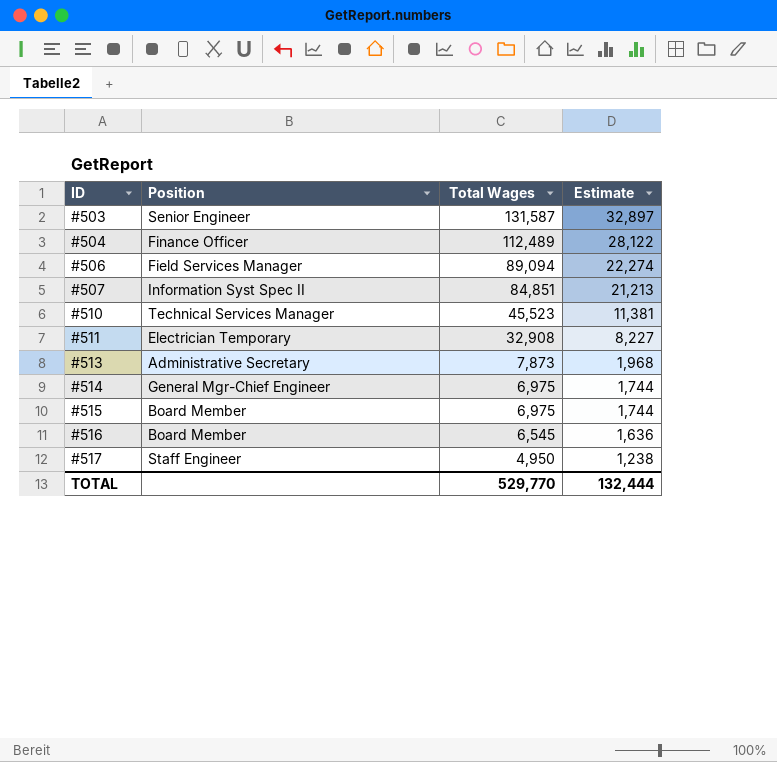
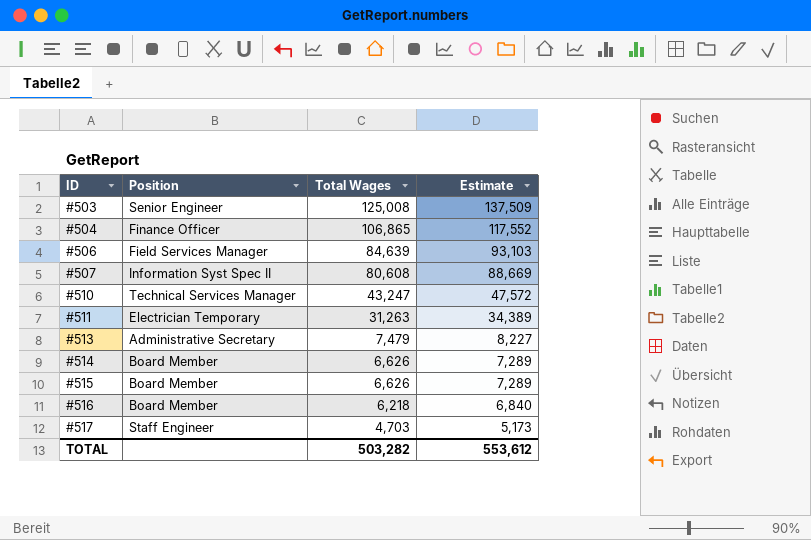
column Estimate | formula: [Total Wages] * 0.25 -> [Total Wages] * 1.1
#503 | Total Wages: 131,587 -> 125,008
#504 | Total Wages: 112,489 -> 106,865
#506 | Total Wages: 89,094 -> 84,639
#507 | Total Wages: 84,851 -> 80,608
#510 | Total Wages: 45,523 -> 43,247
#511 | Total Wages: 32,908 -> 31,263
#513 | Total Wages: 7,873 -> 7,479
#514 | Position: General Mgr-Chief Engineer -> Board Member
#514 | Total Wages: 6,975 -> 6,626
#515 | Total Wages: 6,975 -> 6,626
#516 | Total Wages: 6,545 -> 6,218
#517 | Total Wages: 4,950 -> 4,703
TOTAL | Total Wages: 529,770 -> 503,282
TOTAL | Estimate: 132,444 -> 553,612

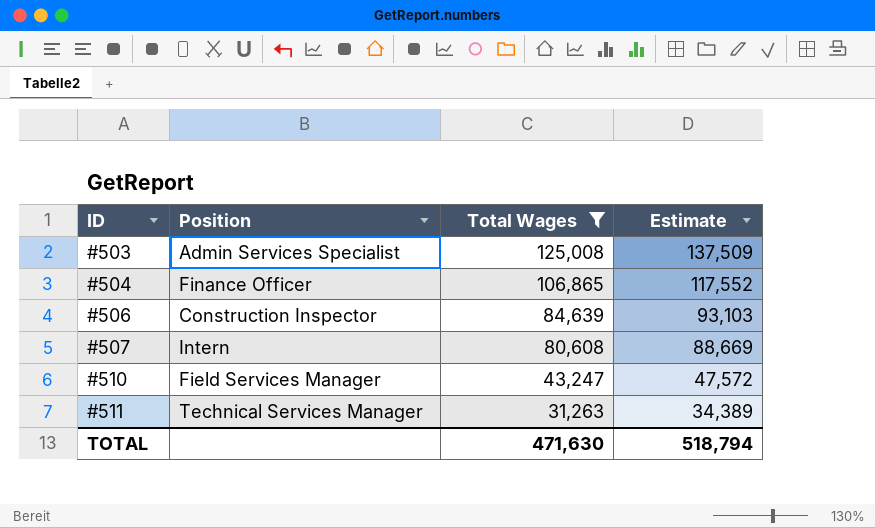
filter: none -> Total Wages >= 31,263
#503 | Position: Senior Engineer -> Admin Services Specialist
#506 | Position: Field Services Manager -> Construction Inspector
#507 | Position: Information Syst Spec II -> Intern
#510 | Position: Technical Services Manager -> Field Services Manager
#511 | Position: Electrician Temporary -> Technical Services Manager
TOTAL | Total Wages: 503,282 -> 471,630
TOTAL | Estimate: 553,612 -> 518,794

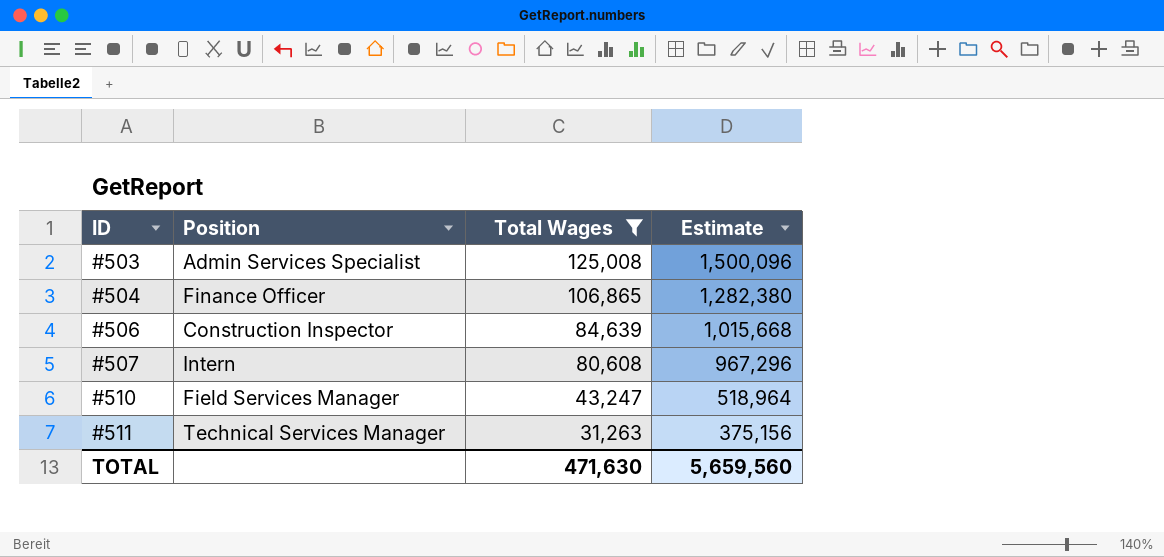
column Estimate | formula: [Total Wages] * 1.1 -> [Total Wages] * 12
TOTAL | Estimate: 518,794 -> 5,659,560

